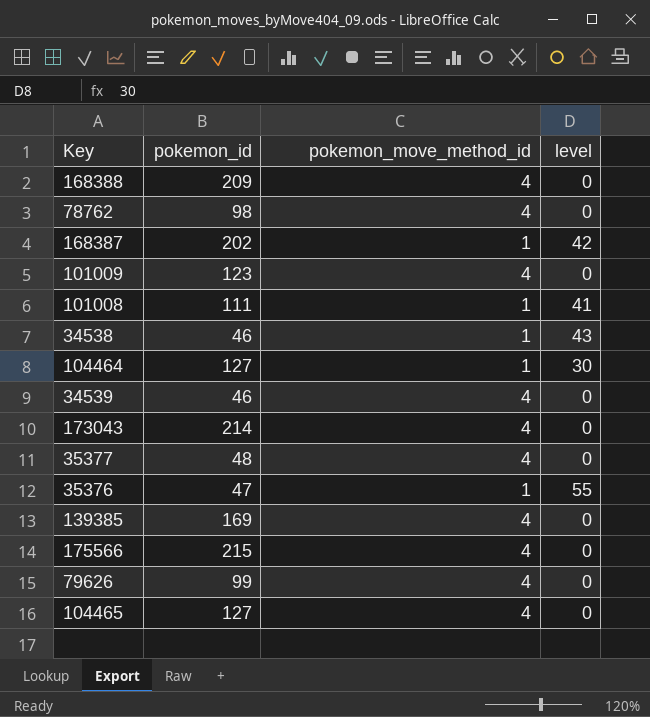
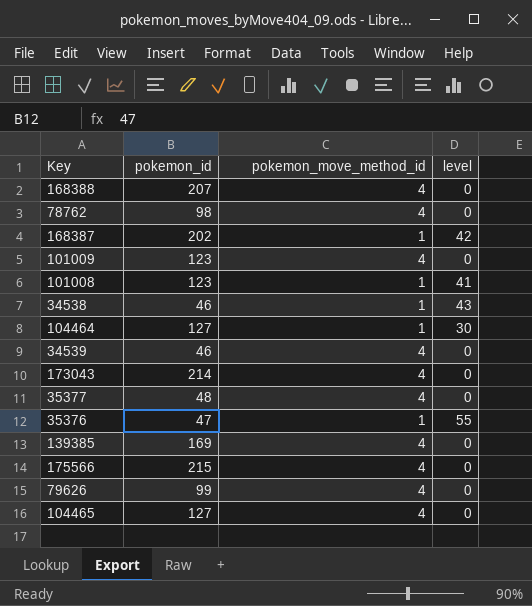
168388 | pokemon_id: 209 -> 207
101008 | pokemon_id: 111 -> 123

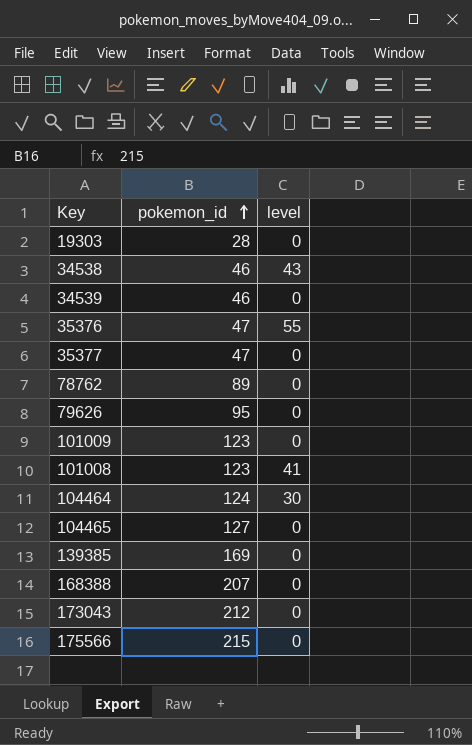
row order: none -> pokemon_id ascending
column pokemon_move_method_id | position: 3 -> none
row 168387: 202 | 1 | 42 -> none
row 19303: none -> 28 | 0
35377 | pokemon_id: 48 -> 47
78762 | pokemon_id: 98 -> 89
79626 | pokemon_id: 99 -> 95
104464 | pokemon_id: 127 -> 124
173043 | pokemon_id: 214 -> 212

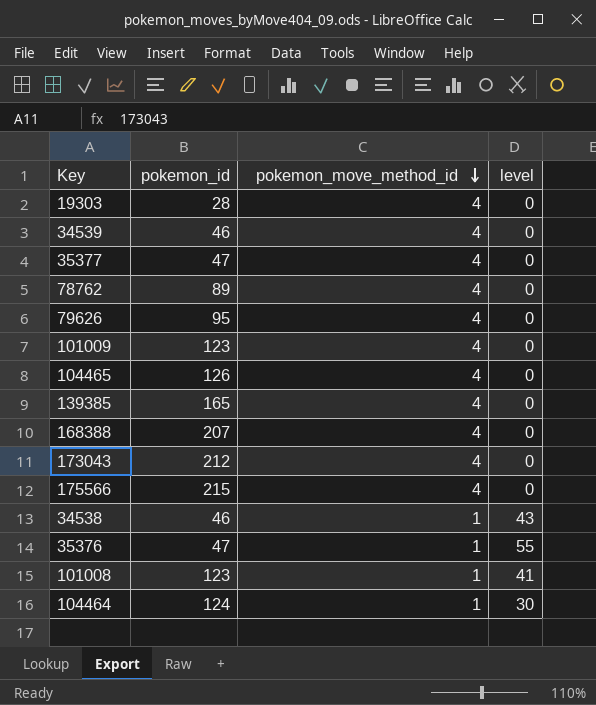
row order: pokemon_id ascending -> pokemon_move_method_id descending
column pokemon_move_method_id | position: none -> 3
104465 | pokemon_id: 127 -> 126
139385 | pokemon_id: 169 -> 165

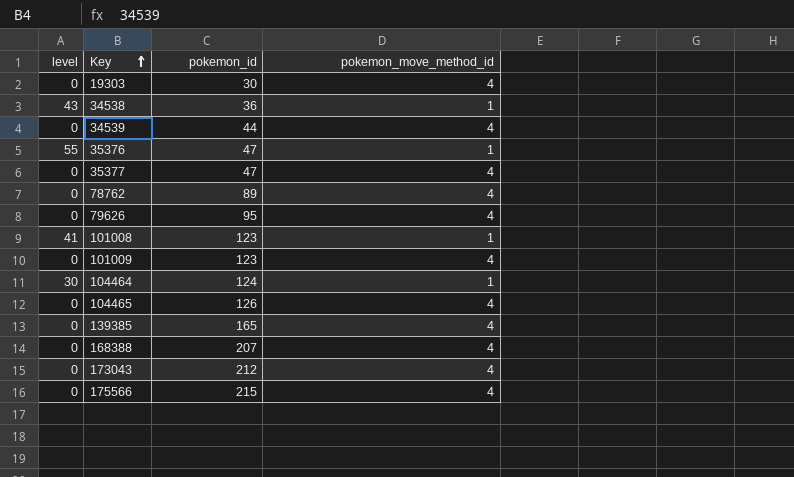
row order: pokemon_move_method_id descending -> Key ascending
column level | position: 4 -> 1
19303 | pokemon_id: 28 -> 30
34538 | pokemon_id: 46 -> 36
34539 | pokemon_id: 46 -> 44

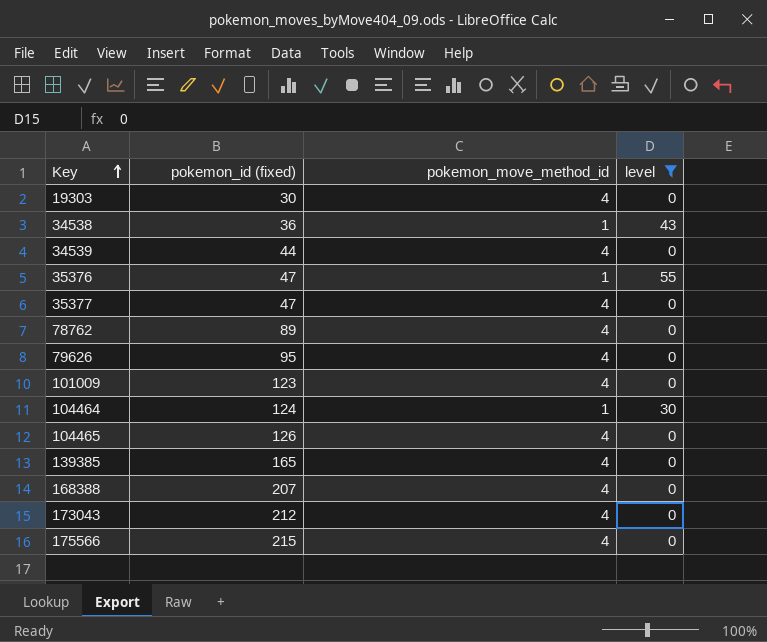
filter: none -> level != 41
column name: pokemon_id -> pokemon_id (fixed)
column level | position: 1 -> 4

